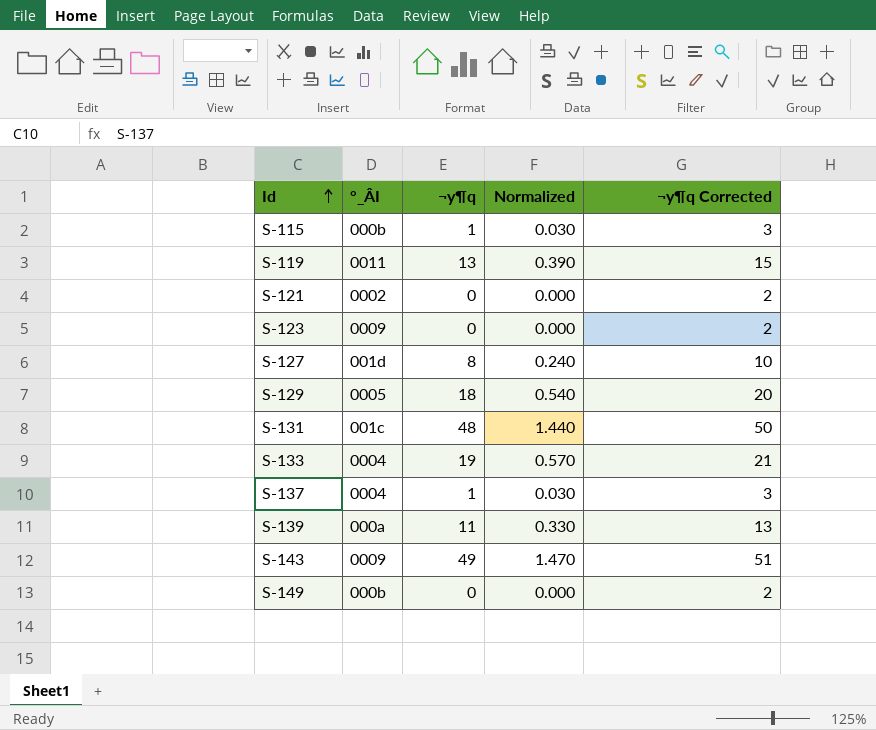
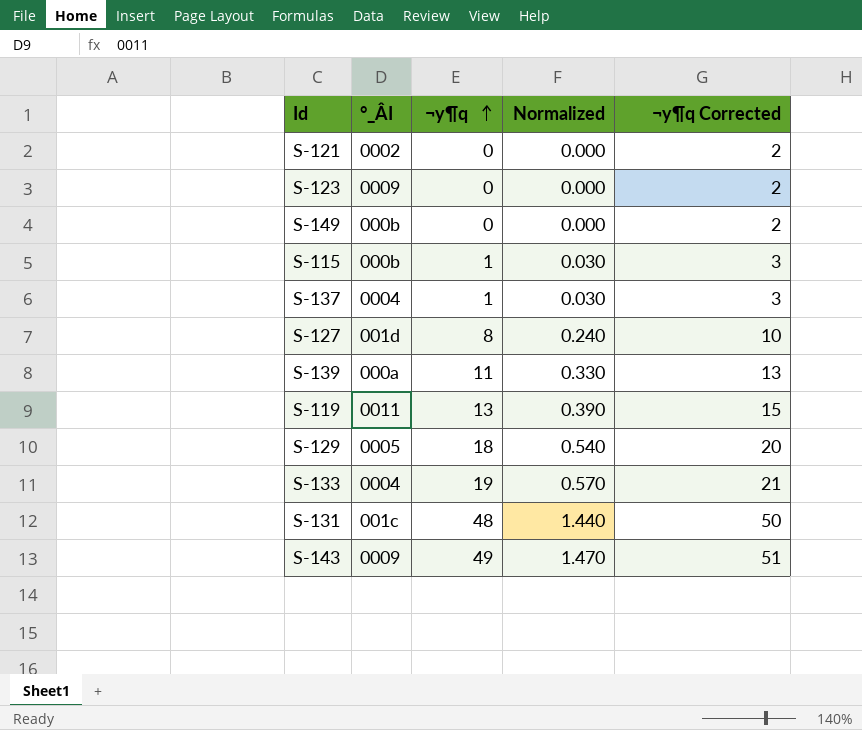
row order: Id ascending -> ¬y¶q ascending

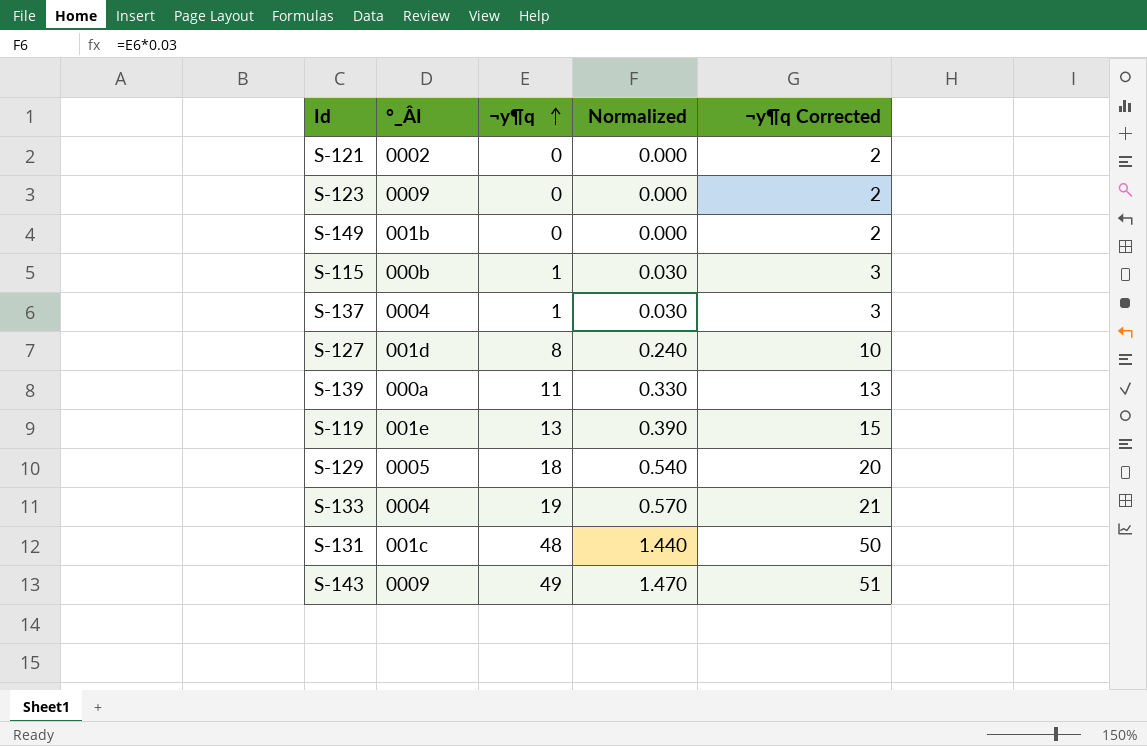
S-149 | °_ÂI: 000b -> 001b
S-119 | °_ÂI: 0011 -> 001e

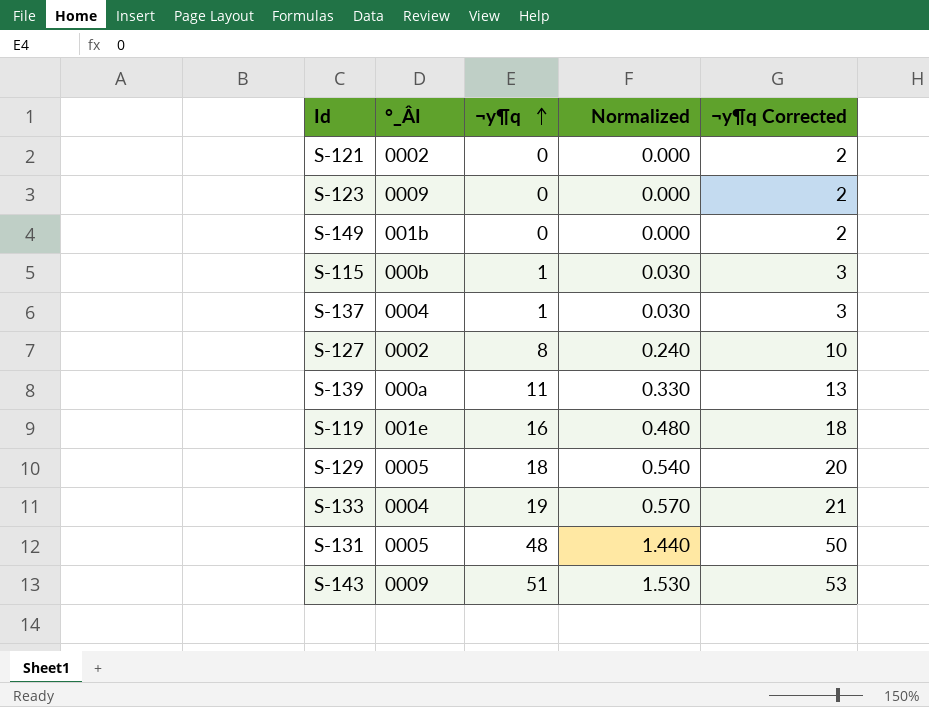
S-127 | °_ÂI: 001d -> 0002
S-119 | ¬y¶q: 13 -> 16
S-119 | Normalized: 0.390 -> 0.480
S-119 | ¬y¶q Corrected: 15 -> 18
S-131 | °_ÂI: 001c -> 0005
S-143 | ¬y¶q: 49 -> 51
S-143 | Normalized: 1.470 -> 1.530
S-143 | ¬y¶q Corrected: 51 -> 53

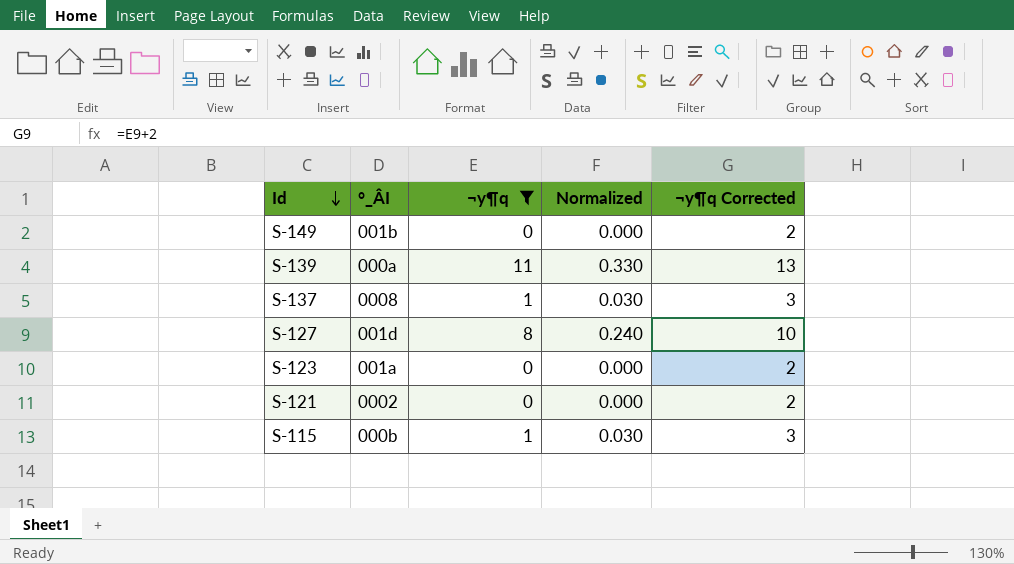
filter: none -> ¬y¶q <= 11
row order: ¬y¶q ascending -> Id descending
S-137 | °_ÂI: 0004 -> 0008
S-127 | °_ÂI: 0002 -> 001d
S-123 | °_ÂI: 0009 -> 001a

